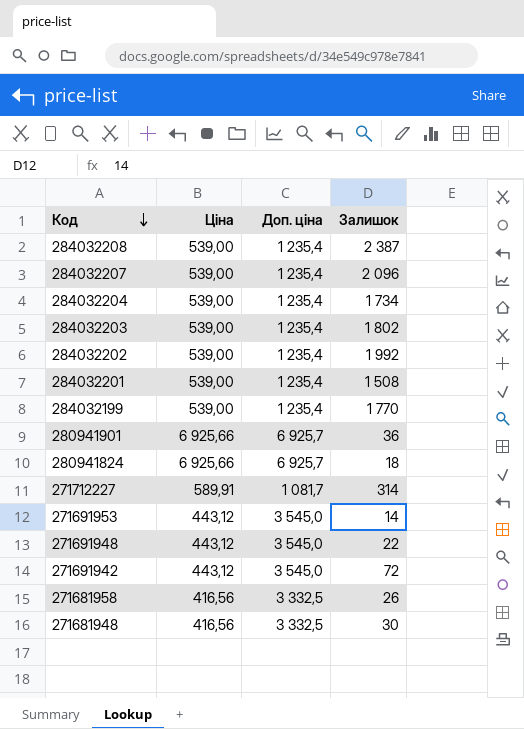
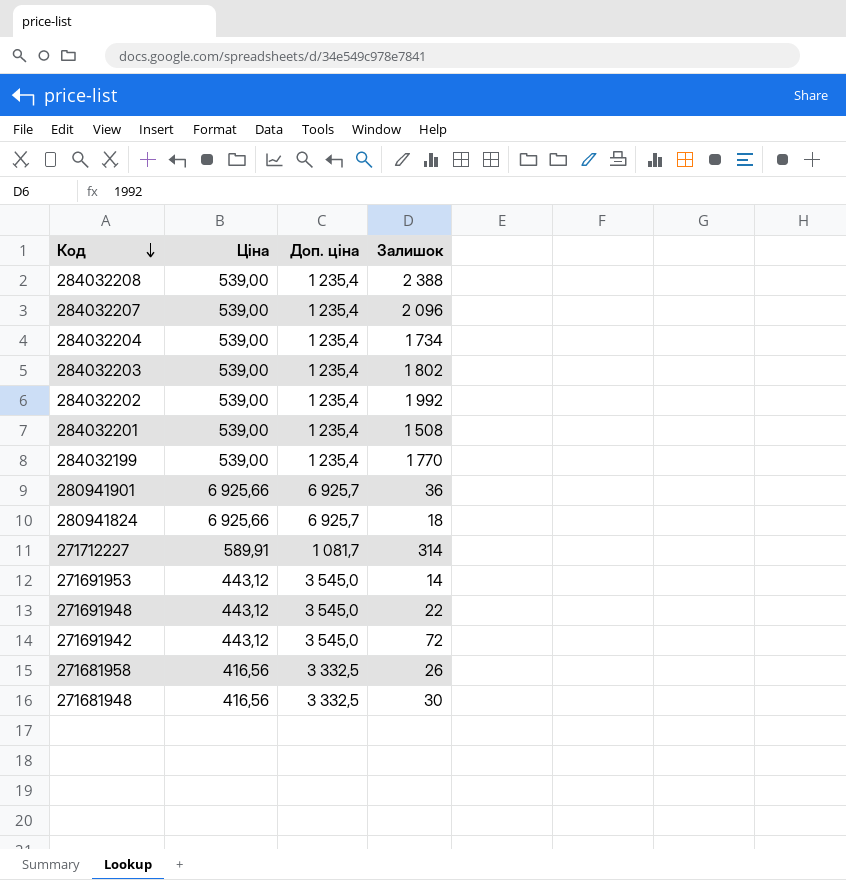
284032208 | Залишок: 2 387 -> 2 388

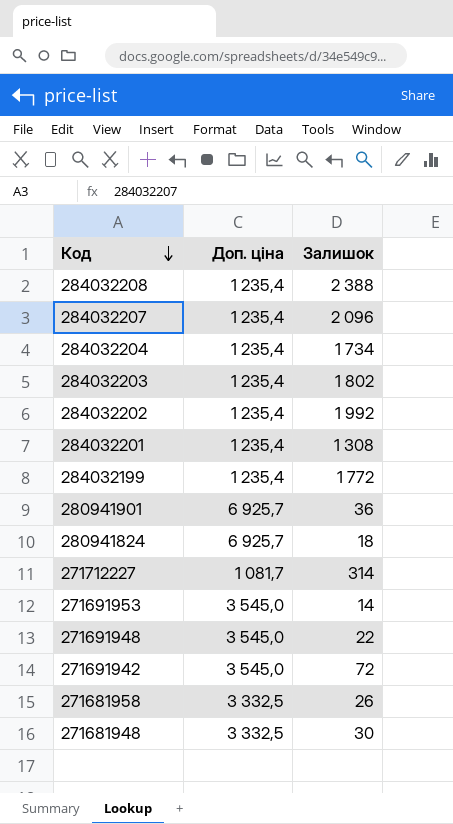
column Ціна | position: 2 -> none
284032201 | Залишок: 1 508 -> 1 308
284032199 | Залишок: 1 770 -> 1 772

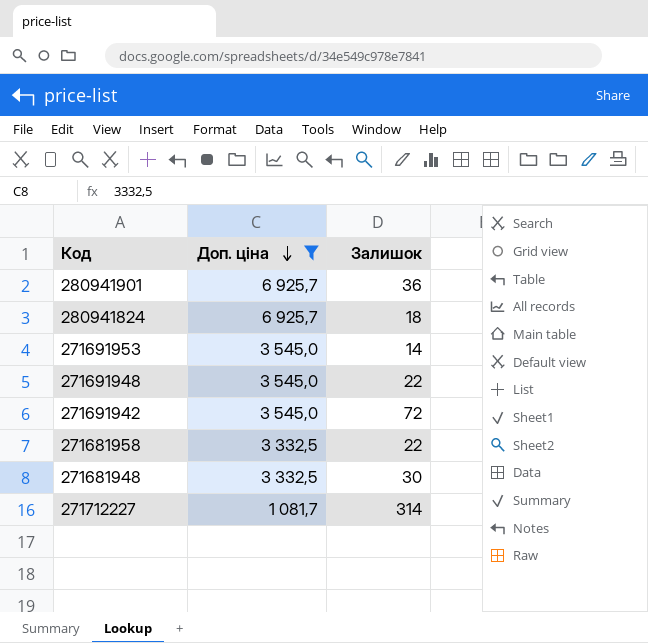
filter: none -> Доп. ціна != 1 235,4
row order: Код descending -> Доп. ціна descending
271681958 | Залишок: 26 -> 22

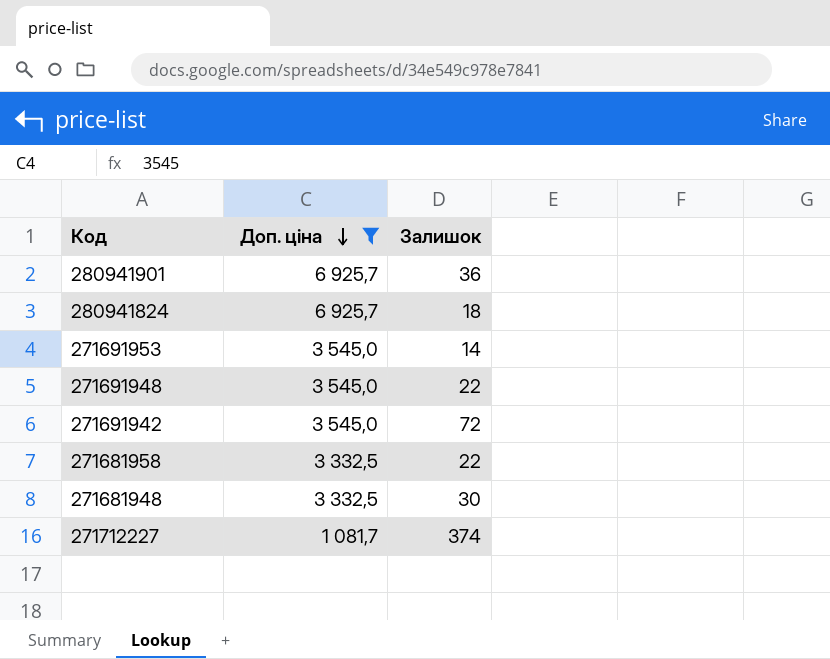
271712227 | Залишок: 314 -> 374

